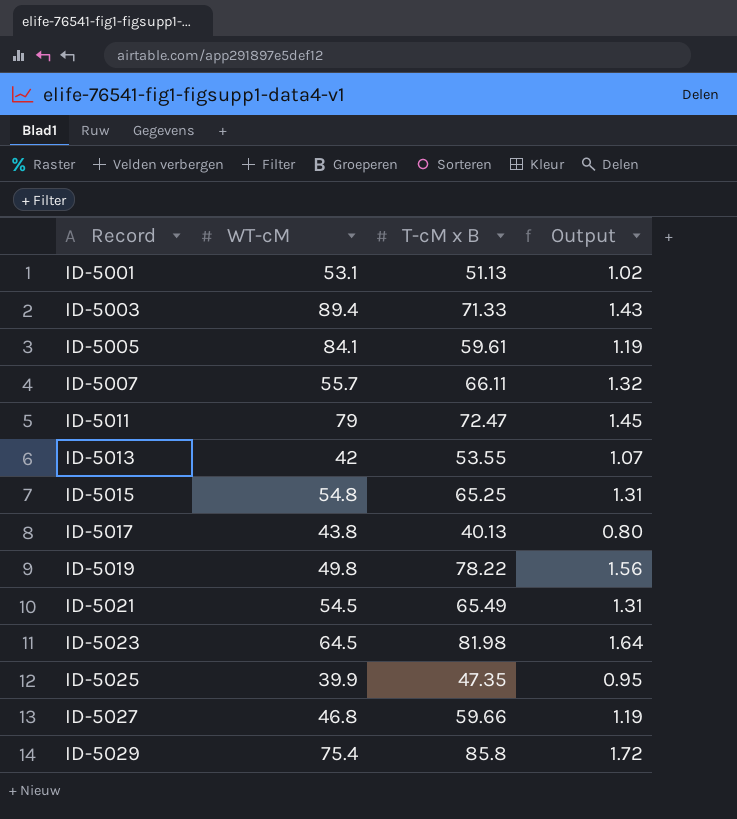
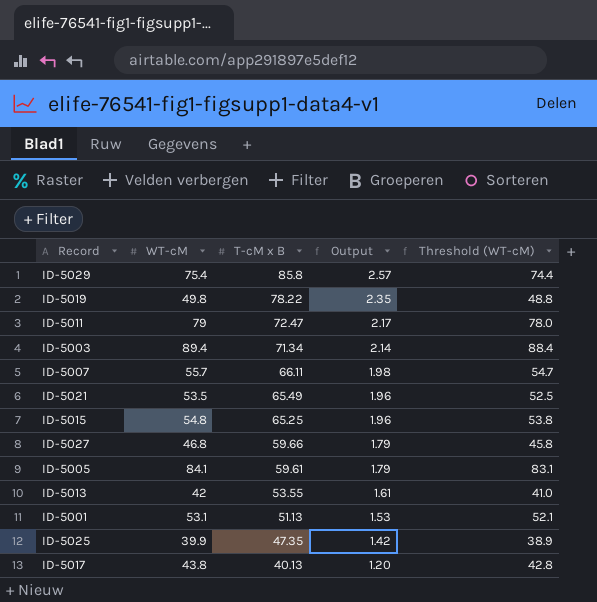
row order: Record ascending -> T-cM x B descending
column Output | formula: [T-cM x B] * 0.02 -> [T-cM x B] * 0.03
column Threshold (WT-cM) | formula: none -> [WT-cM] - 1
row ID-5023: 64.5 | 81.98 | 1.64 -> none
ID-5003 | T-cM x B: 71.33 -> 71.34
ID-5021 | WT-cM: 54.5 -> 53.5

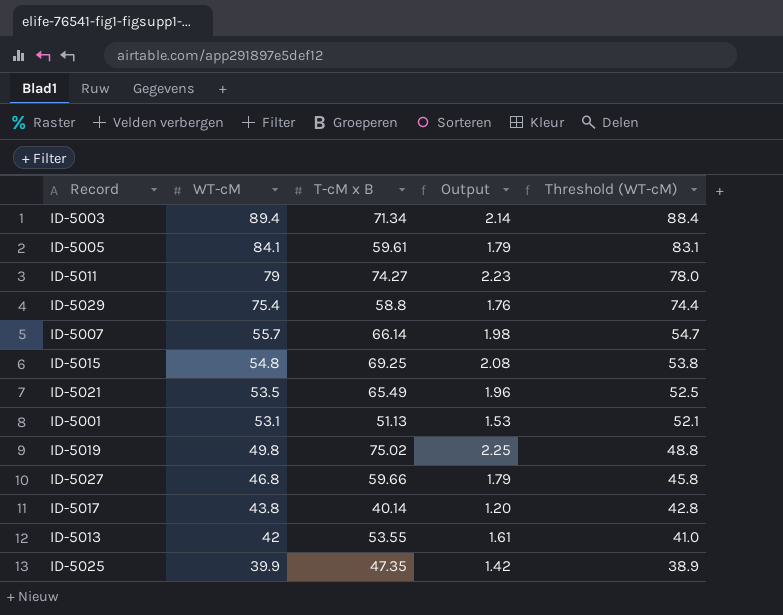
row order: T-cM x B descending -> WT-cM descending
ID-5011 | T-cM x B: 72.47 -> 74.27
ID-5011 | Output: 2.17 -> 2.23
ID-5029 | T-cM x B: 85.8 -> 58.8
ID-5029 | Output: 2.57 -> 1.76
ID-5007 | T-cM x B: 66.11 -> 66.14
ID-5015 | T-cM x B: 65.25 -> 69.25
ID-5015 | Output: 1.96 -> 2.08
ID-5019 | T-cM x B: 78.22 -> 75.02
ID-5019 | Output: 2.35 -> 2.25
ID-5017 | T-cM x B: 40.13 -> 40.14

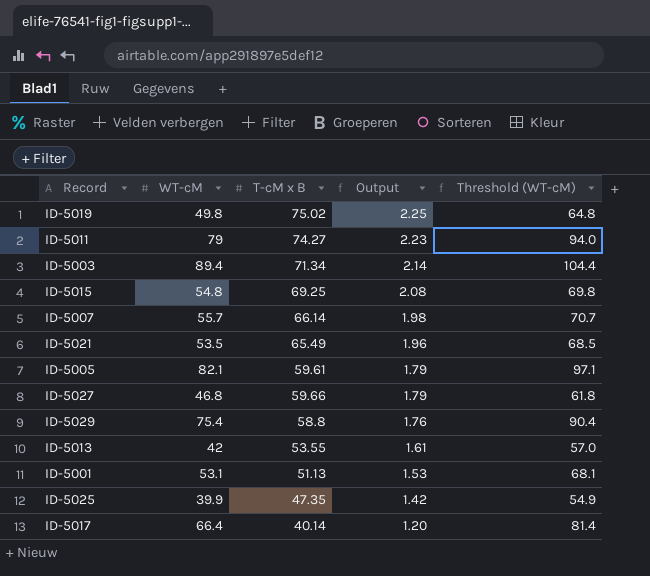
row order: WT-cM descending -> Output descending
column Threshold (WT-cM) | formula: [WT-cM] - 1 -> [WT-cM] + 15
ID-5005 | WT-cM: 84.1 -> 82.1
ID-5017 | WT-cM: 43.8 -> 66.4

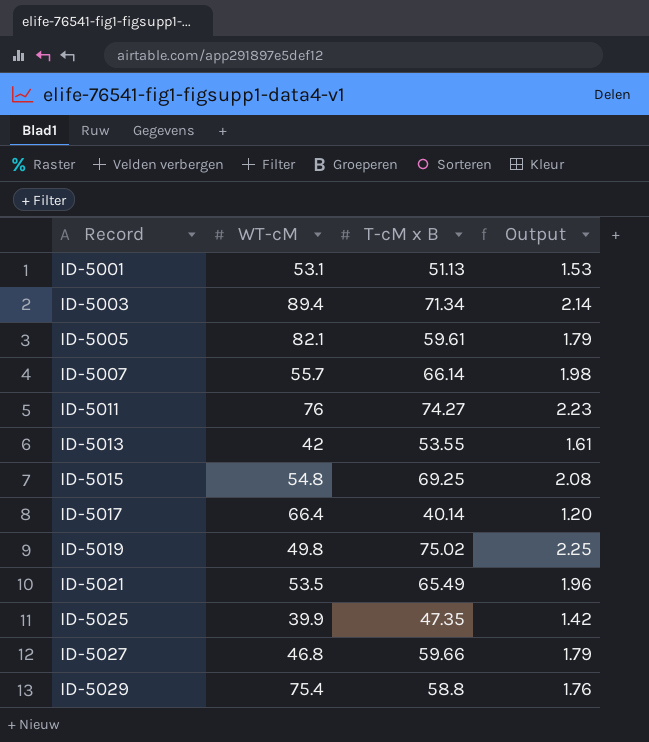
row order: Output descending -> Record ascending
column Threshold (WT-cM) | formula: [WT-cM] + 15 -> none
ID-5011 | WT-cM: 79 -> 76

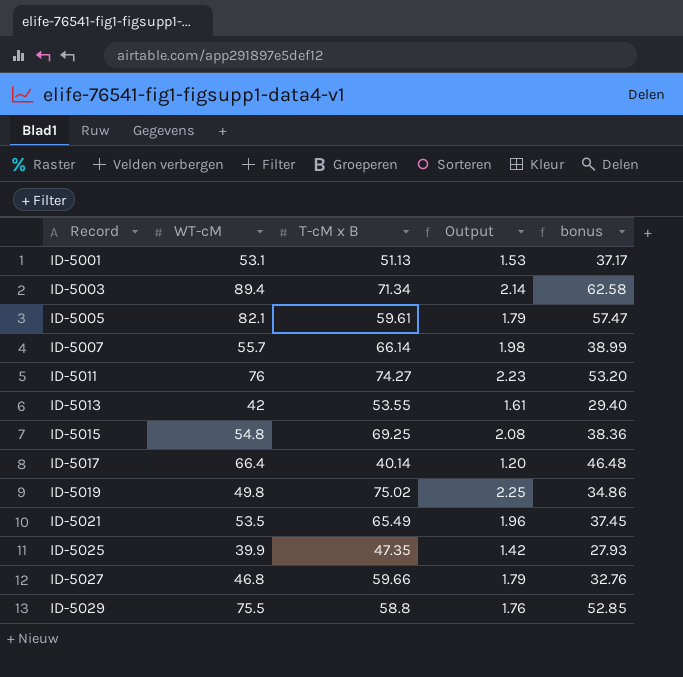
column bonus | formula: none -> [WT-cM] * 0.7
ID-5029 | WT-cM: 75.4 -> 75.5

